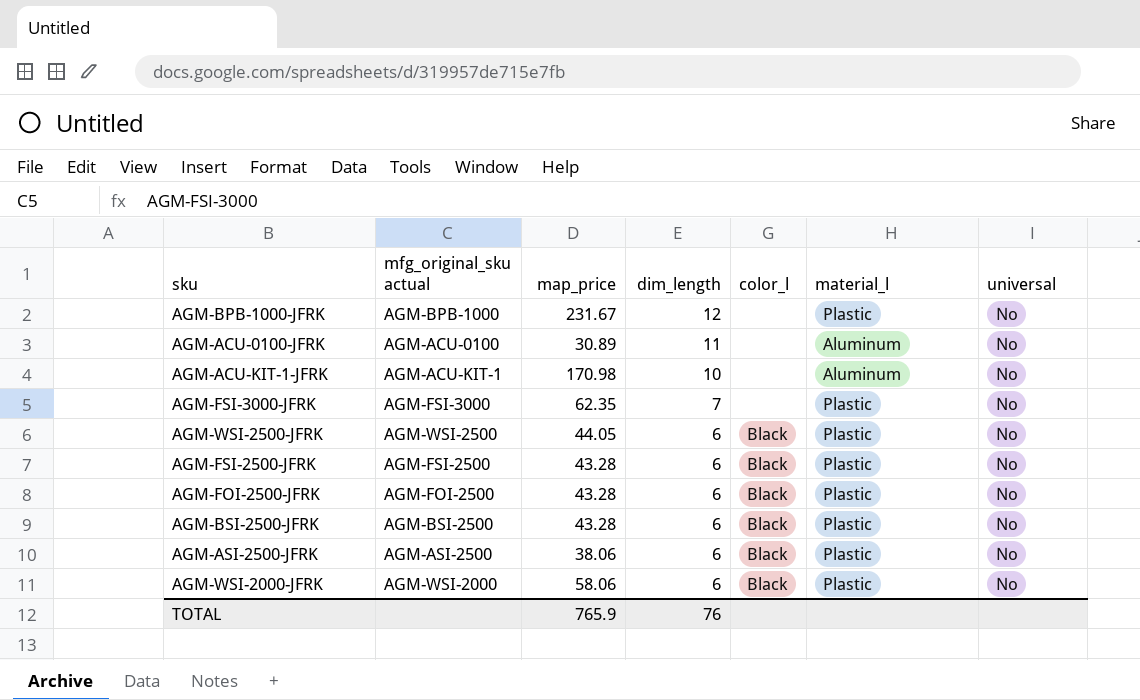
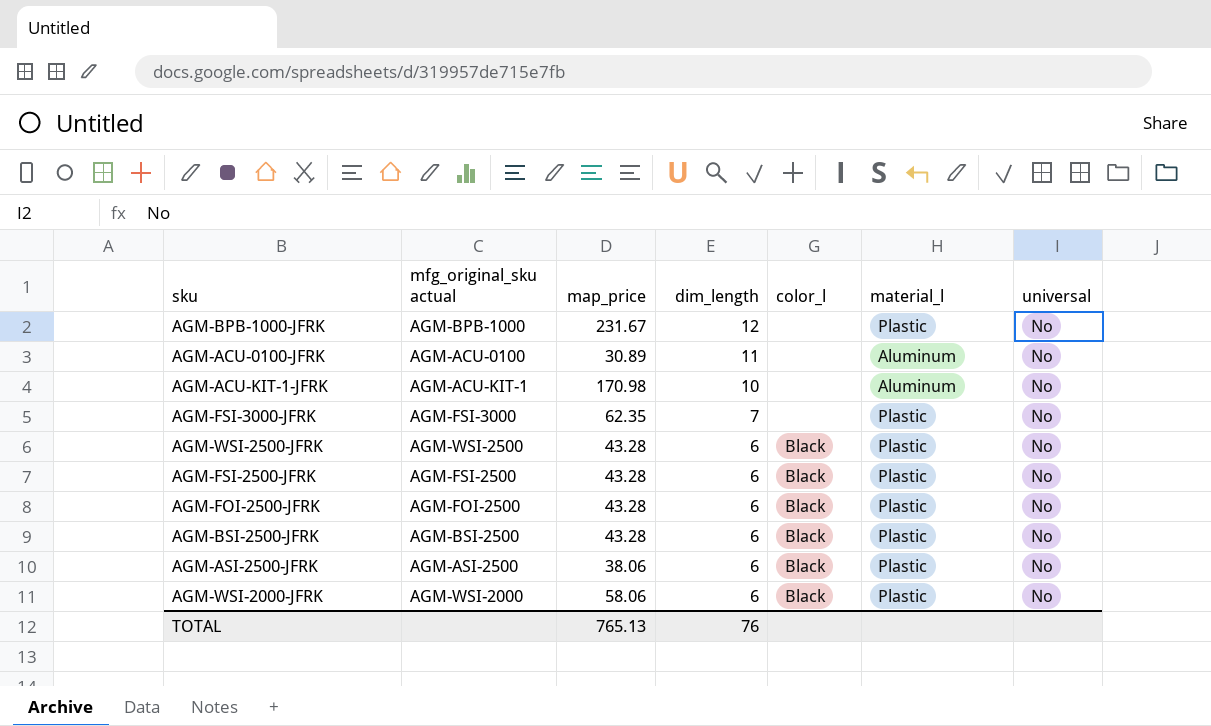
AGM-WSI-2500-JFRK | map_price: 44.05 -> 43.28
TOTAL | map_price: 765.9 -> 765.13

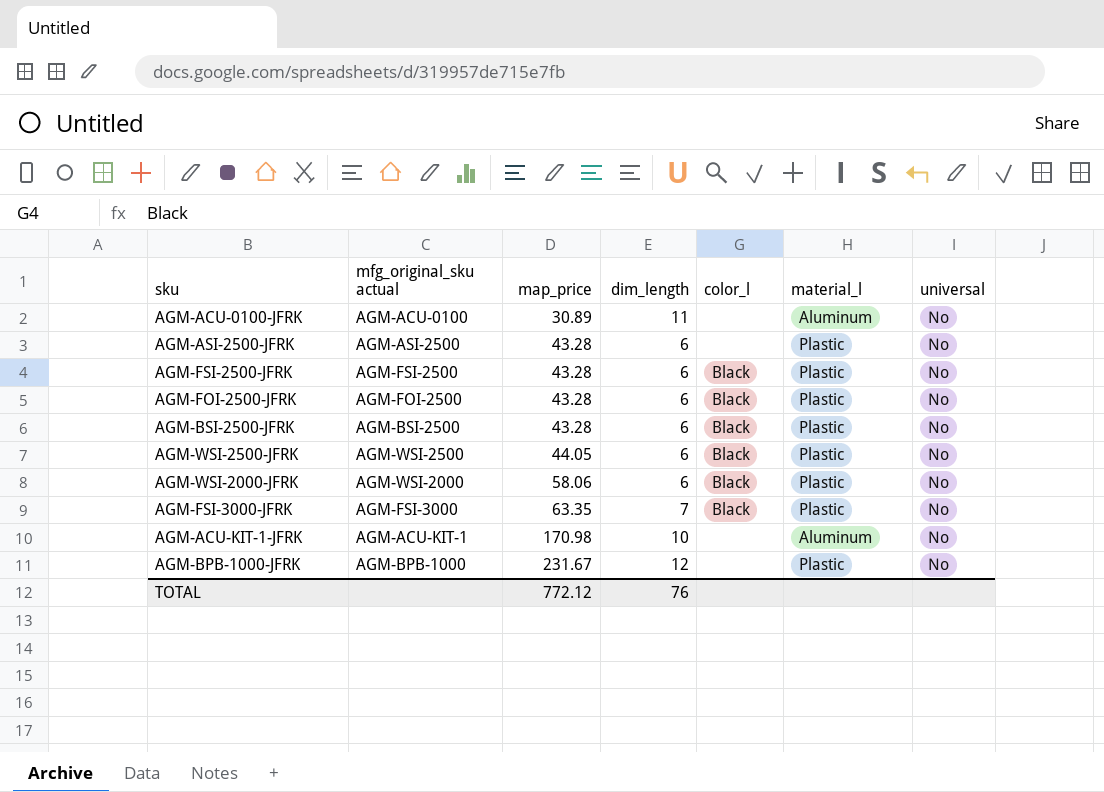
row order: dim_length descending -> map_price ascending
AGM-ASI-2500-JFRK | map_price: 38.06 -> 43.28
AGM-ASI-2500-JFRK | color_l: Black -> none
AGM-WSI-2500-JFRK | map_price: 43.28 -> 44.05
AGM-FSI-3000-JFRK | map_price: 62.35 -> 63.35
AGM-FSI-3000-JFRK | color_l: none -> Black
TOTAL | map_price: 765.13 -> 772.12

